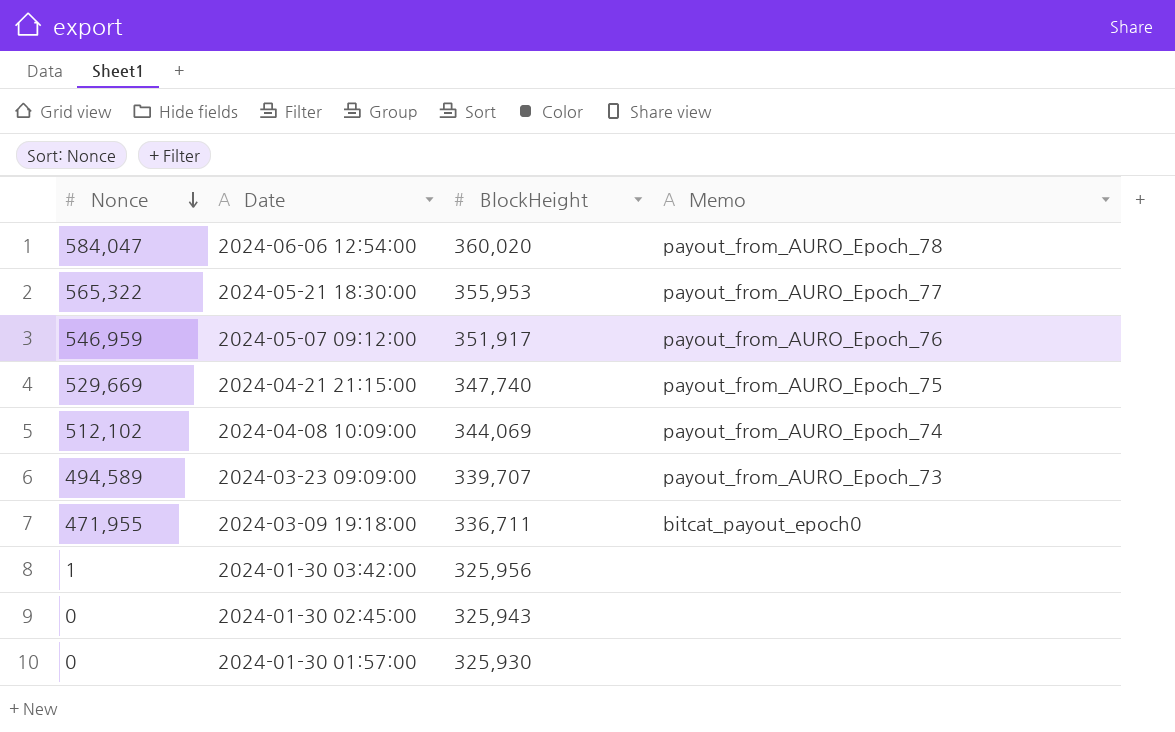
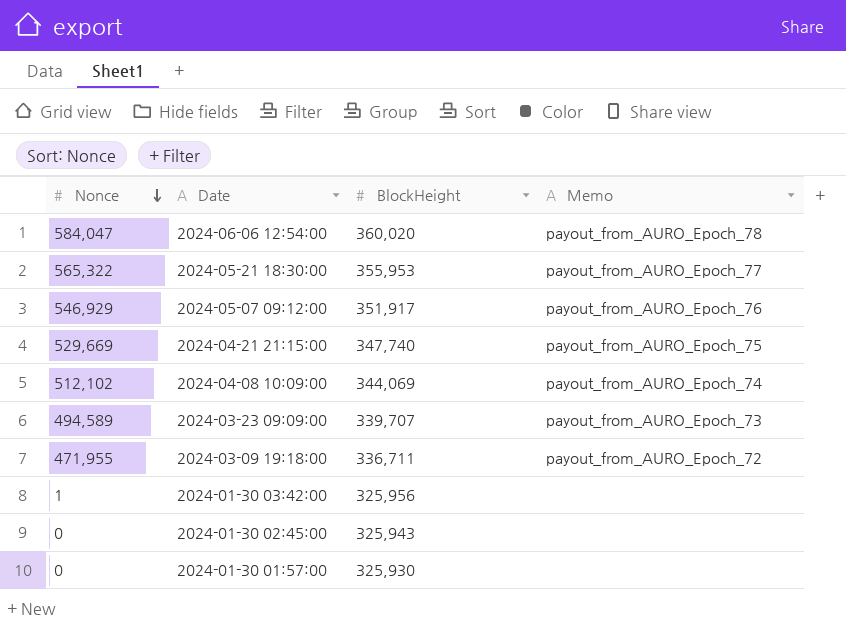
2024-05-07 09:12:00 | Nonce: 546,959 -> 546,929
2024-03-09 19:18:00 | Memo: bitcat_payout_epoch0 -> payout_from_AURO_Epoch_72

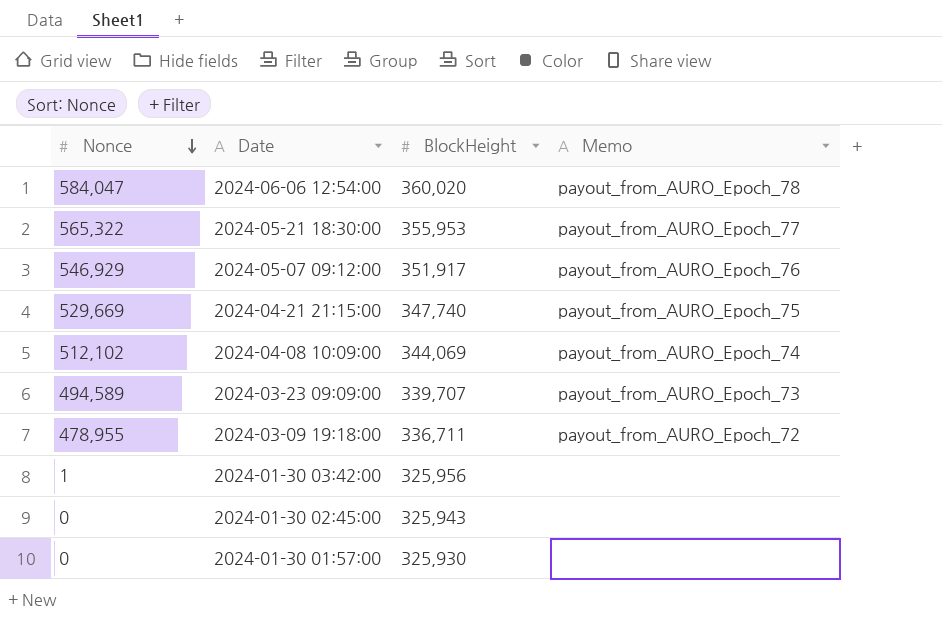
2024-03-09 19:18:00 | Nonce: 471,955 -> 478,955

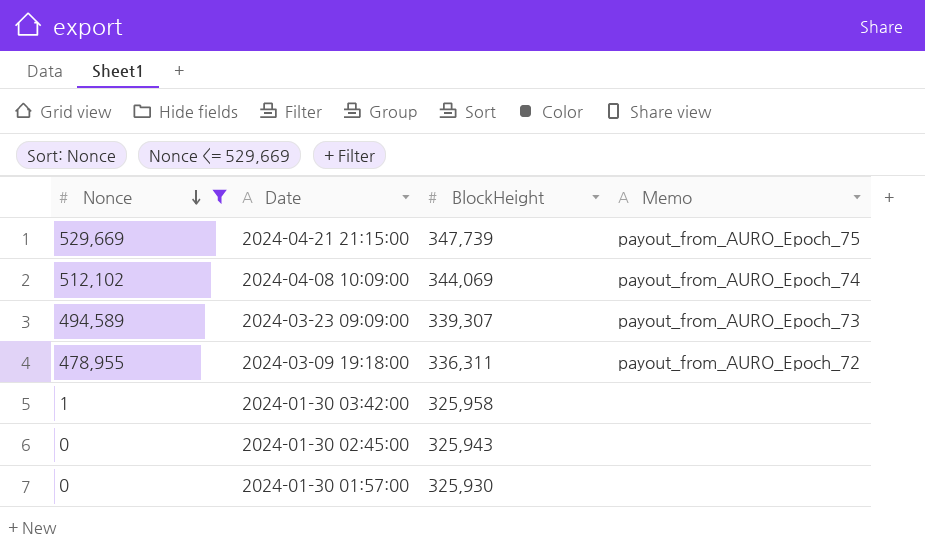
filter: none -> Nonce <= 529,669
2024-04-21 21:15:00 | BlockHeight: 347,740 -> 347,739
2024-03-23 09:09:00 | BlockHeight: 339,707 -> 339,307
2024-03-09 19:18:00 | BlockHeight: 336,711 -> 336,311
2024-01-30 03:42:00 | BlockHeight: 325,956 -> 325,958

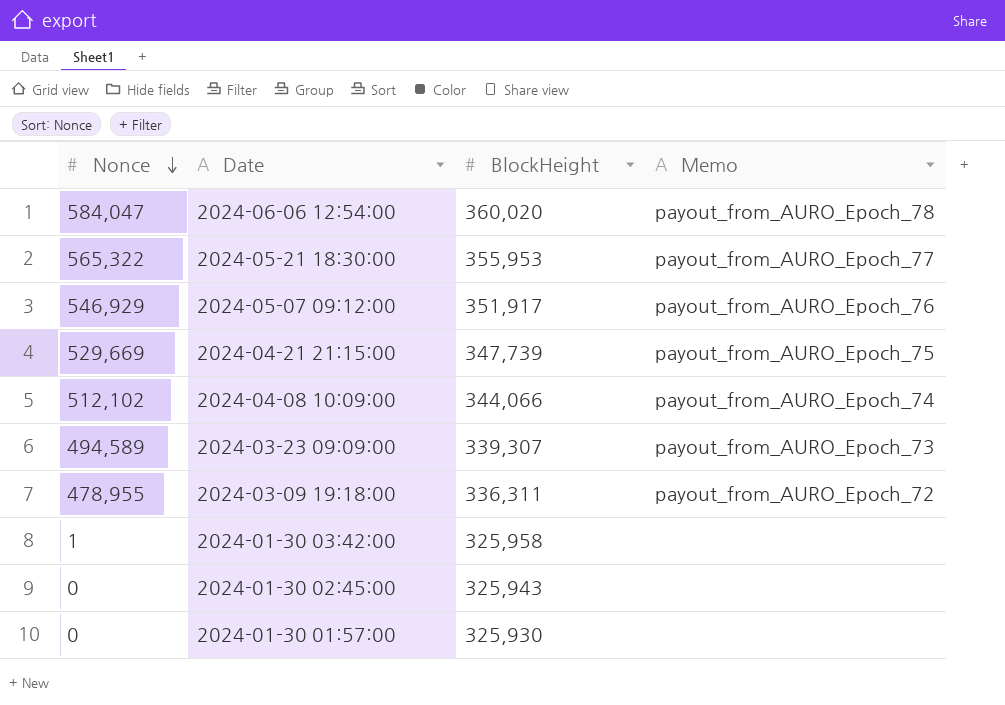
filter: Nonce <= 529,669 -> none
2024-04-08 10:09:00 | BlockHeight: 344,069 -> 344,066

